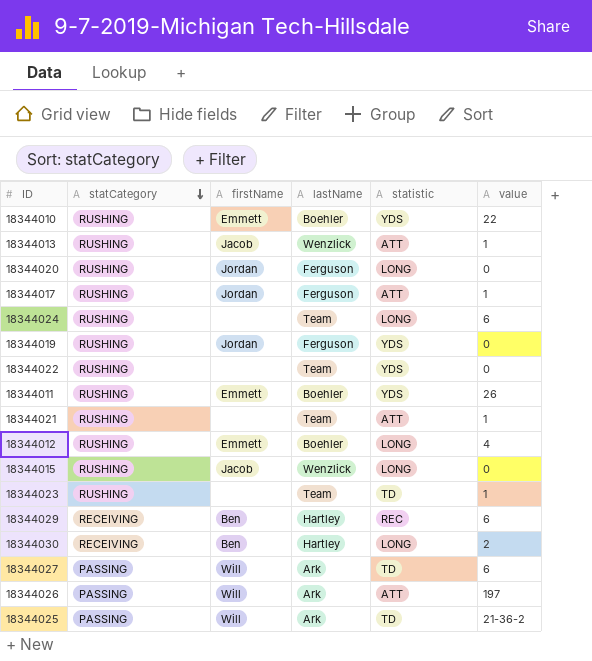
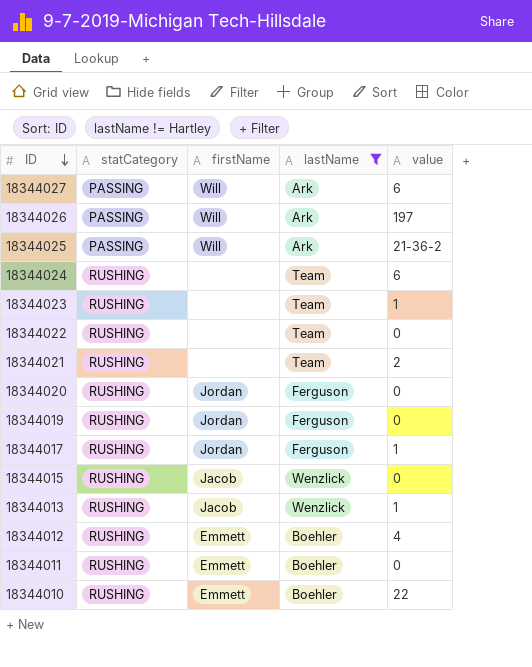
filter: none -> lastName != Hartley
row order: statCategory descending -> ID descending
column statistic | position: 5 -> none
18344021 | value: 1 -> 2
18344011 | value: 26 -> 0

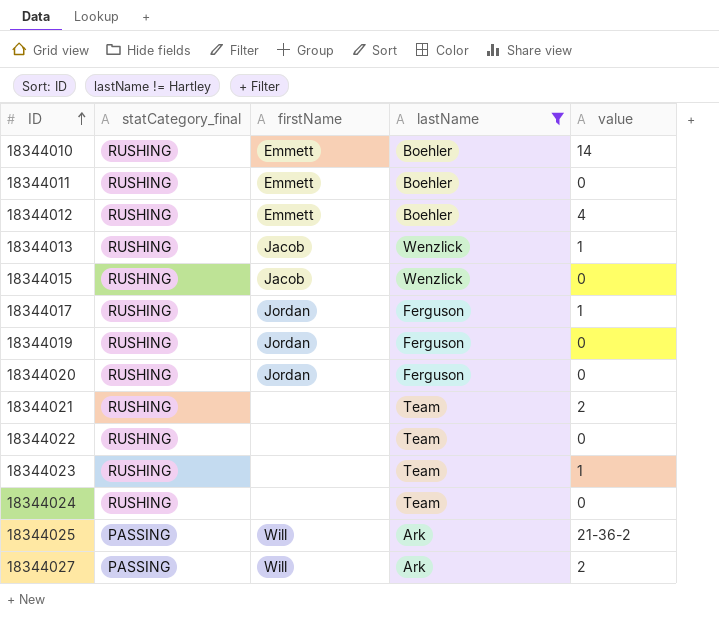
row order: ID descending -> ID ascending
column name: statCategory -> statCategory_final
row 18344026: PASSING | Will | Ark | 197 -> none
18344010 | value: 22 -> 14
18344024 | value: 6 -> 0
18344027 | value: 6 -> 2

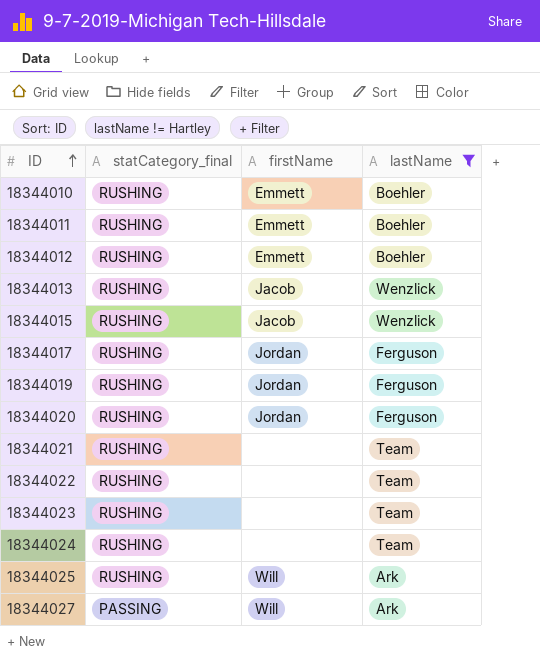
column value | position: 5 -> none
18344025 | statCategory_final: PASSING -> RUSHING

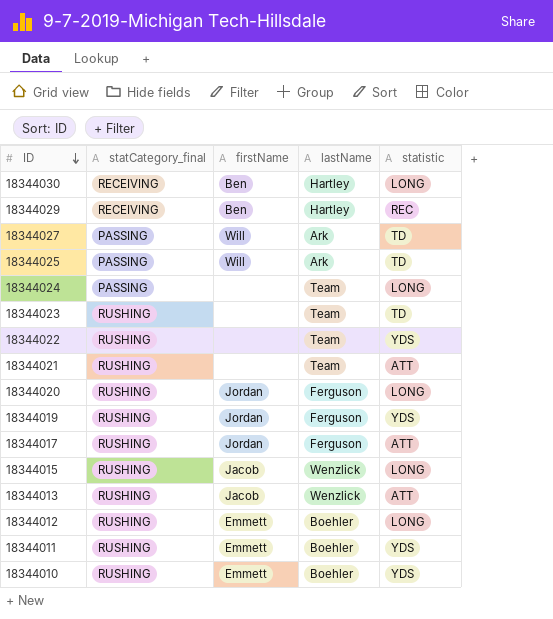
filter: lastName != Hartley -> none
row order: ID ascending -> ID descending
column statistic | position: none -> 5
18344025 | statCategory_final: RUSHING -> PASSING
18344024 | statCategory_final: RUSHING -> PASSING

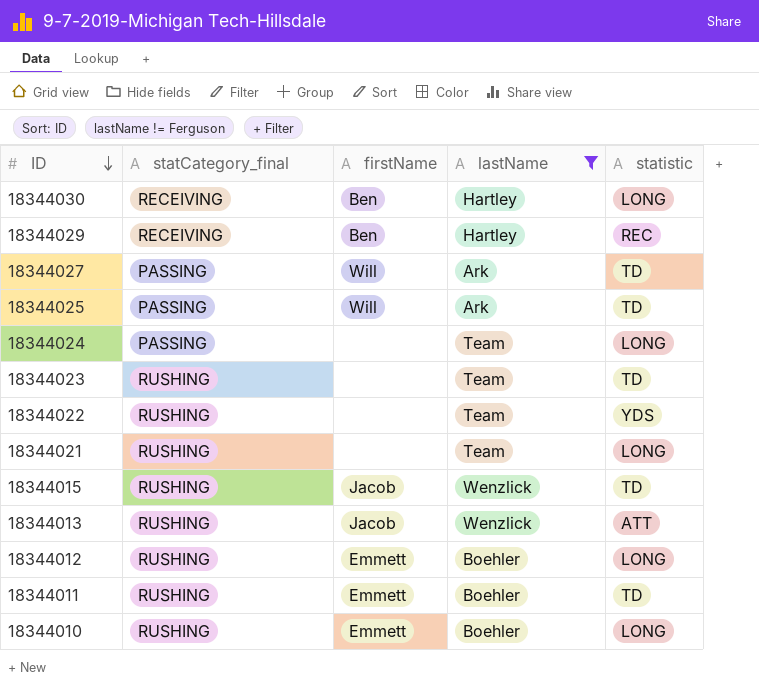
filter: none -> lastName != Ferguson
18344021 | statistic: ATT -> LONG
18344015 | statistic: LONG -> TD
18344011 | statistic: YDS -> TD
18344010 | statistic: YDS -> LONG

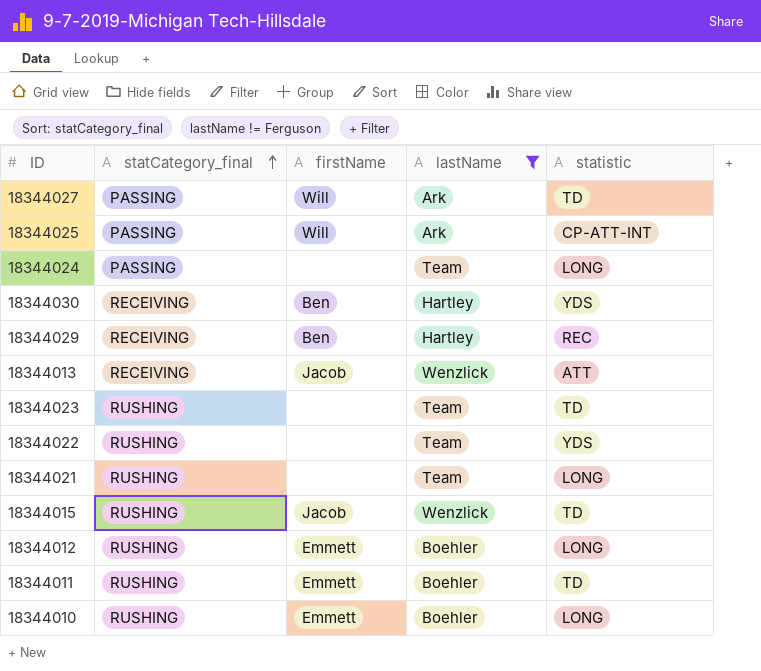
row order: ID descending -> statCategory_final ascending
18344025 | statistic: TD -> CP-ATT-INT
18344030 | statistic: LONG -> YDS
18344013 | statCategory_final: RUSHING -> RECEIVING

